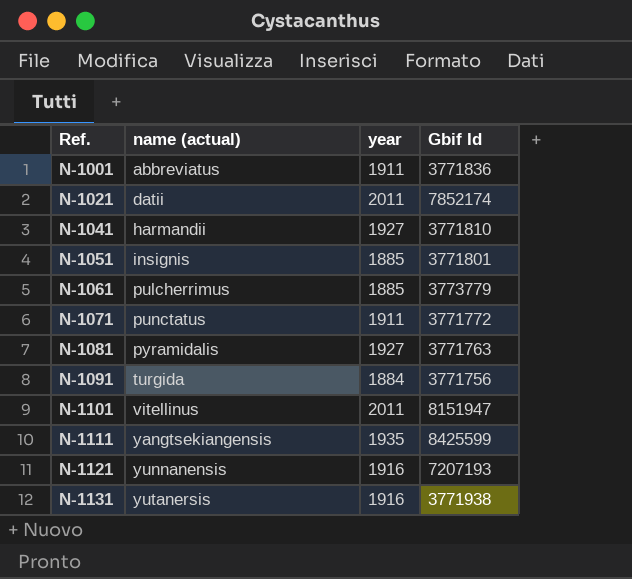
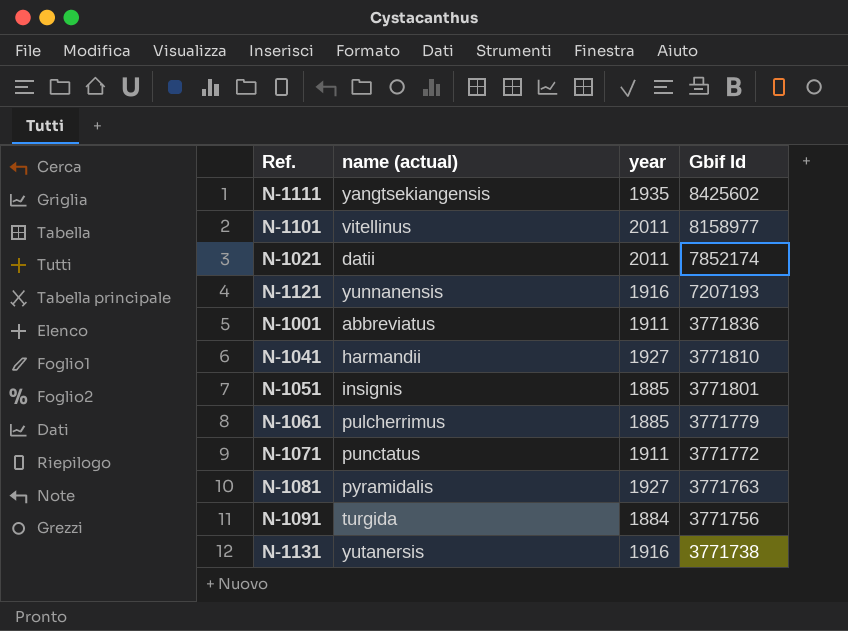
row order: Ref. ascending -> Gbif Id descending
N-1111 | Gbif Id: 8425599 -> 8425602
N-1101 | Gbif Id: 8151947 -> 8158977
N-1061 | Gbif Id: 3773779 -> 3771779
N-1131 | Gbif Id: 3771938 -> 3771738

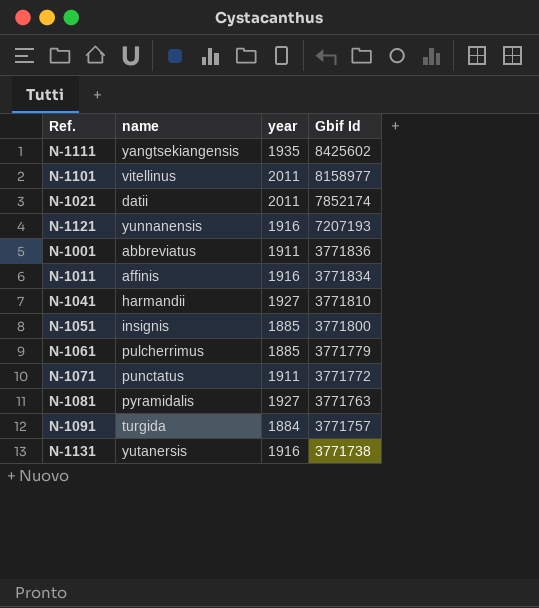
column name: name (actual) -> name
row N-1011: none -> affinis | 1916 | 3771834
N-1051 | Gbif Id: 3771801 -> 3771800
N-1091 | Gbif Id: 3771756 -> 3771757

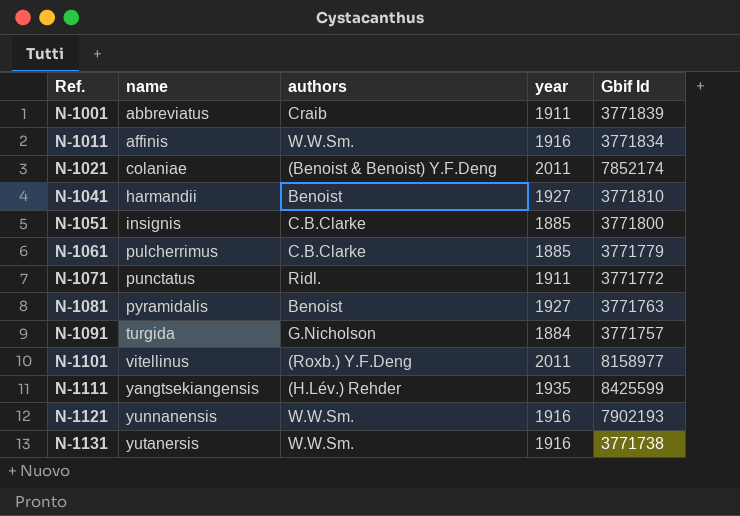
row order: Gbif Id descending -> Ref. ascending
column authors | position: none -> 3
N-1001 | Gbif Id: 3771836 -> 3771839
N-1021 | name: datii -> colaniae
N-1111 | Gbif Id: 8425602 -> 8425599
N-1121 | Gbif Id: 7207193 -> 7902193

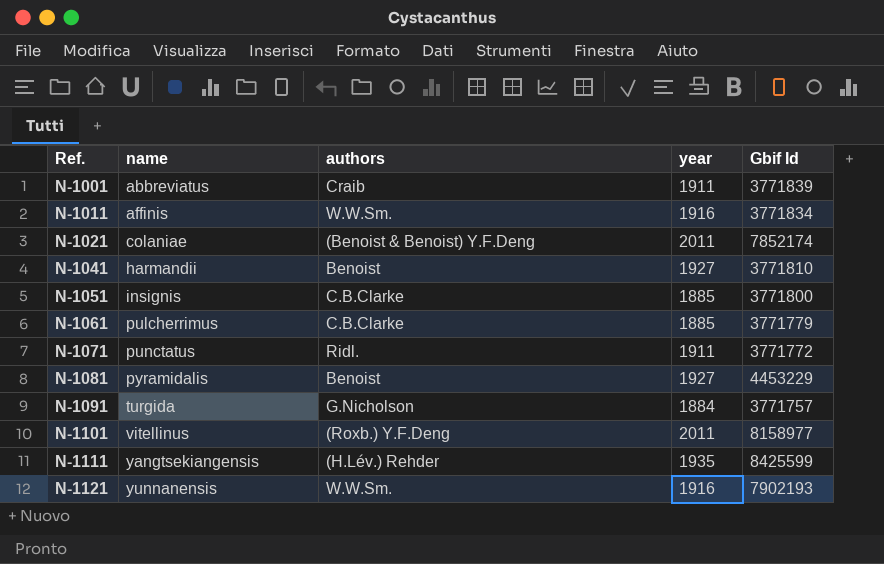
row N-1131: yutanersis | W.W.Sm. | 1916 | 3771738 -> none
N-1081 | Gbif Id: 3771763 -> 4453229

